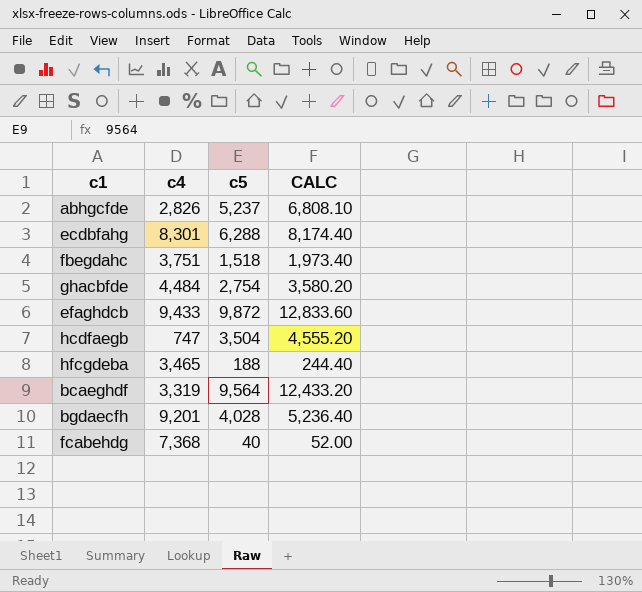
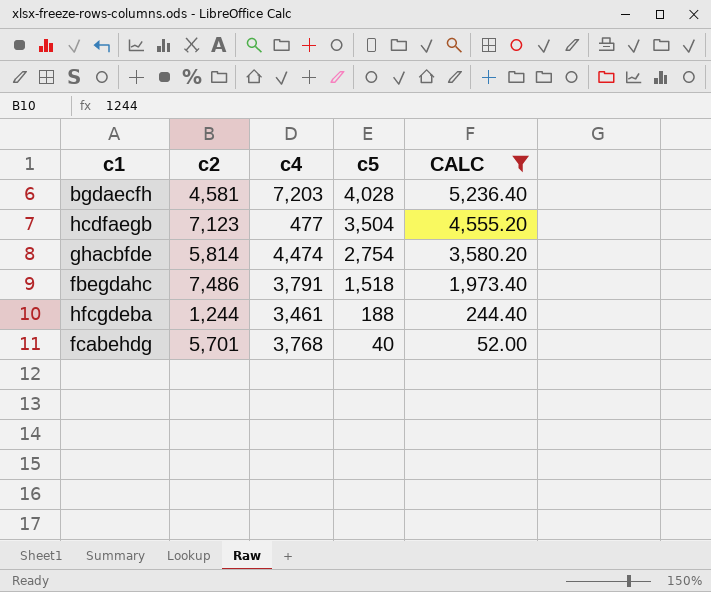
filter: none -> CALC <= 5,236.40
row order: none -> c5 descending
column c2 | position: none -> 2
bgdaecfh | c4: 9,201 -> 7,203
hcdfaegb | c4: 747 -> 477
ghacbfde | c4: 4,484 -> 4,474
fbegdahc | c4: 3,751 -> 3,791
hfcgdeba | c4: 3,465 -> 3,461
fcabehdg | c4: 7,368 -> 3,768

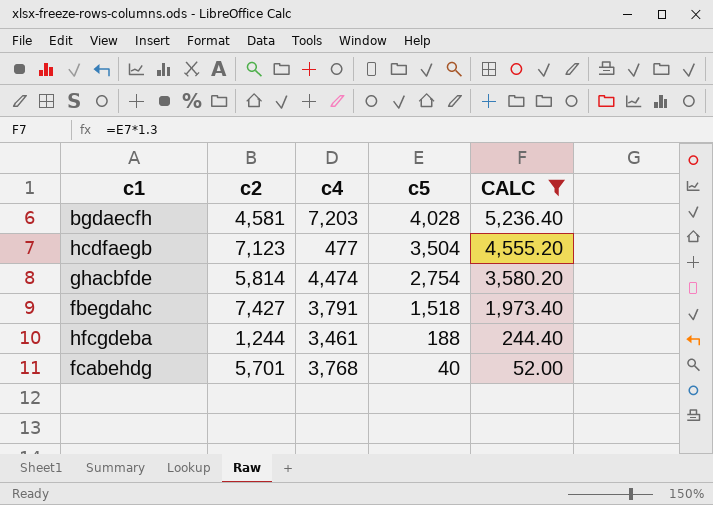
fbegdahc | c2: 7,486 -> 7,427

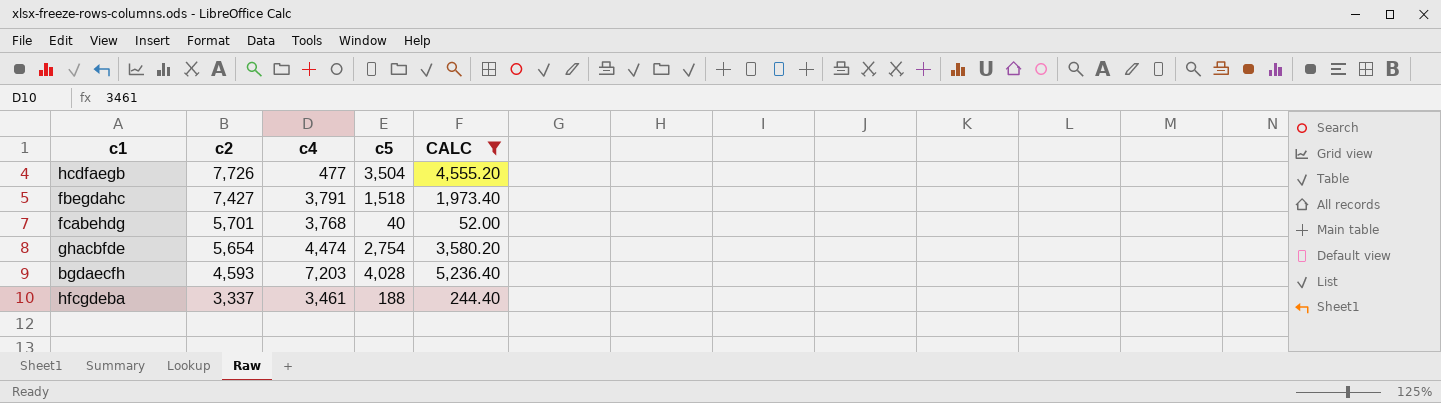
row order: c5 descending -> c2 descending
hcdfaegb | c2: 7,123 -> 7,726
ghacbfde | c2: 5,814 -> 5,654
bgdaecfh | c2: 4,581 -> 4,593
hfcgdeba | c2: 1,244 -> 3,337

